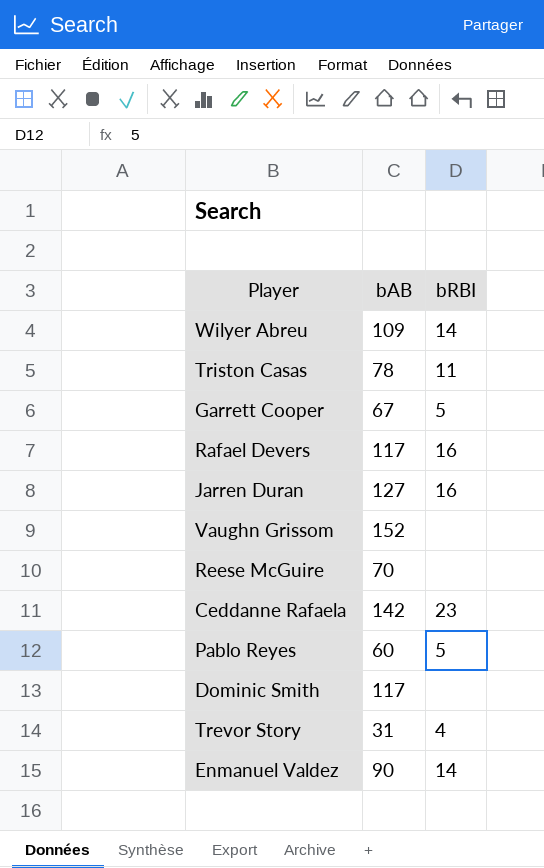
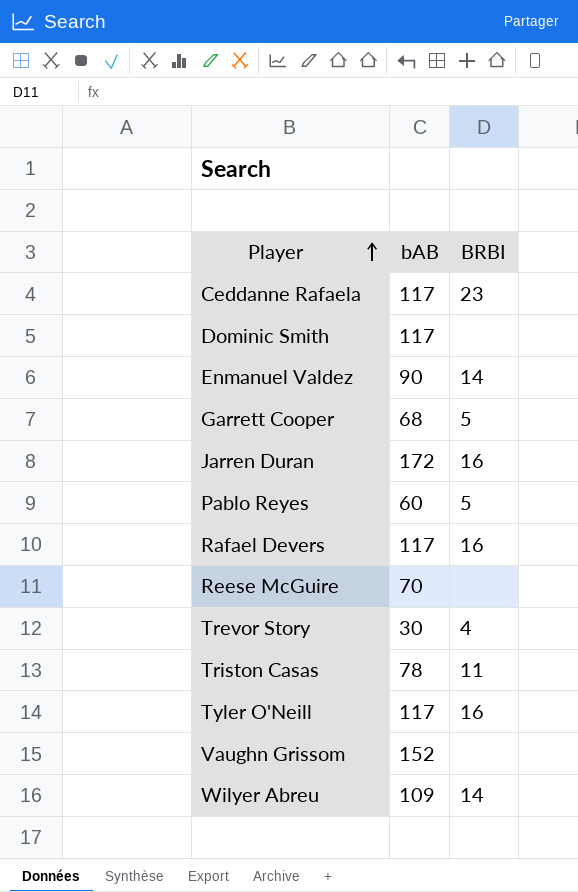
row order: none -> Player ascending
column name: bRBI -> BRBI
Ceddanne Rafaela | bAB: 142 -> 117
Garrett Cooper | bAB: 67 -> 68
Jarren Duran | bAB: 127 -> 172
Trevor Story | bAB: 31 -> 30
row Tyler O'Neill: none -> 117 | 16

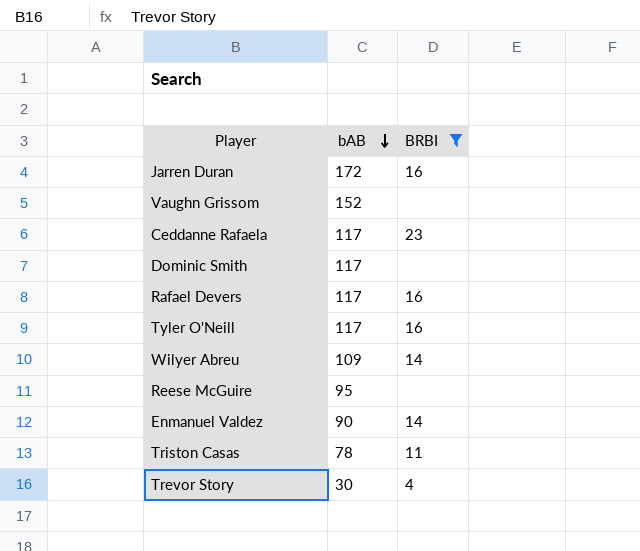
filter: none -> BRBI != 5
row order: Player ascending -> bAB descending
Reese McGuire | bAB: 70 -> 95

